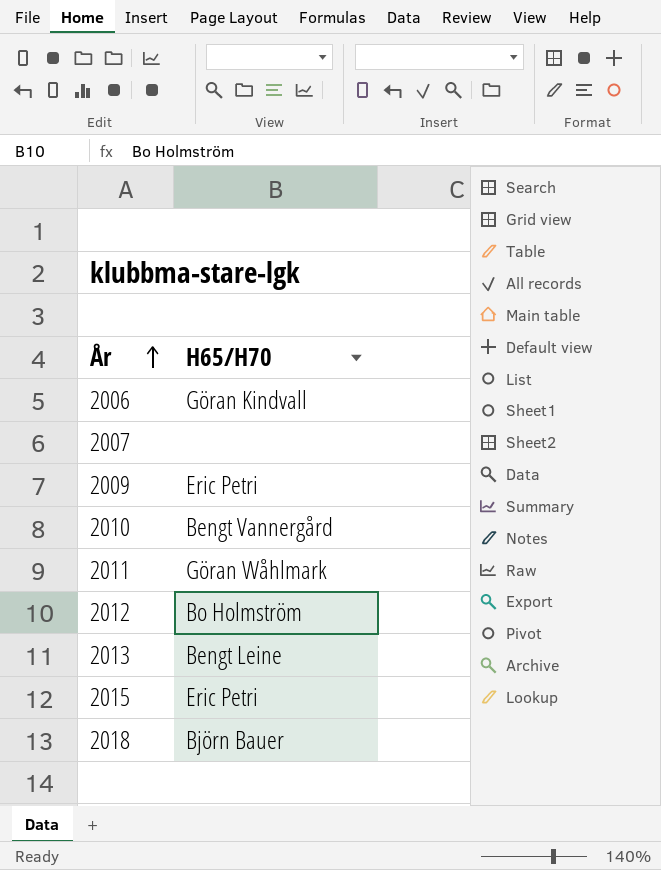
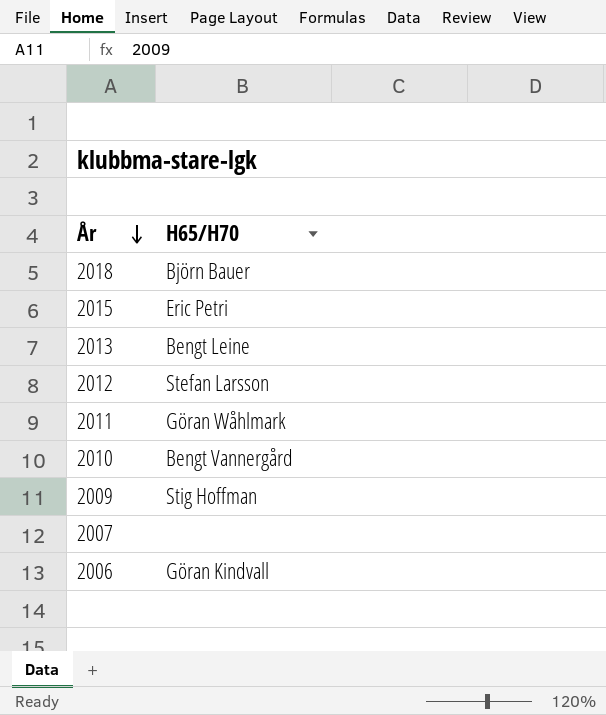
row order: År ascending -> År descending
2012 | H65/H70: Bo Holmström -> Stefan Larsson
2009 | H65/H70: Eric Petri -> Stig Hoffman

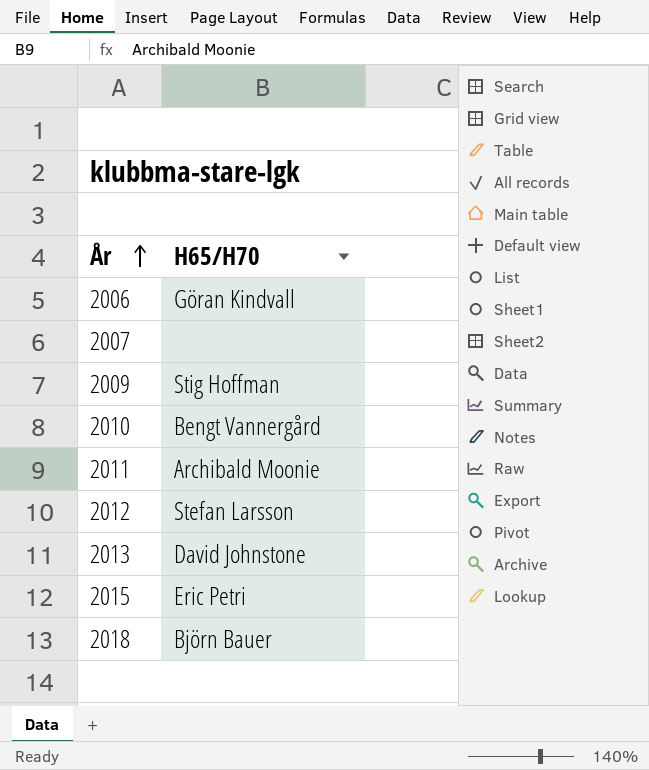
row order: År descending -> År ascending
2011 | H65/H70: Göran Wåhlmark -> Archibald Moonie
2013 | H65/H70: Bengt Leine -> David Johnstone

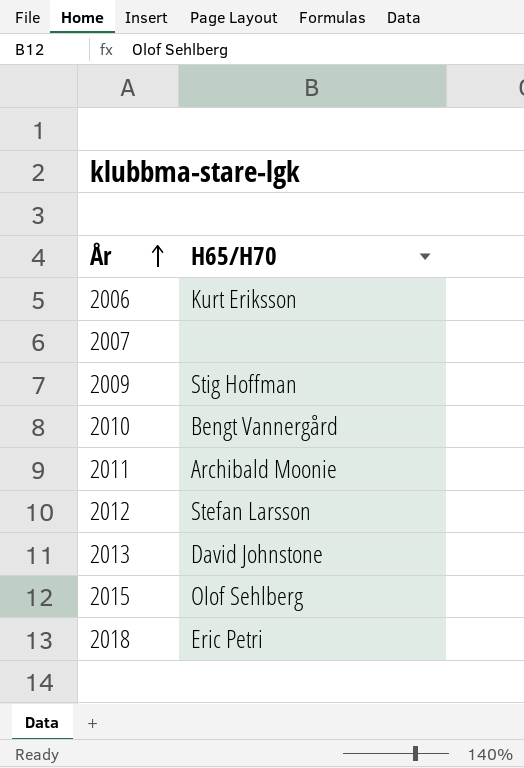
2006 | H65/H70: Göran Kindvall -> Kurt Eriksson
2015 | H65/H70: Eric Petri -> Olof Sehlberg
2018 | H65/H70: Björn Bauer -> Eric Petri

